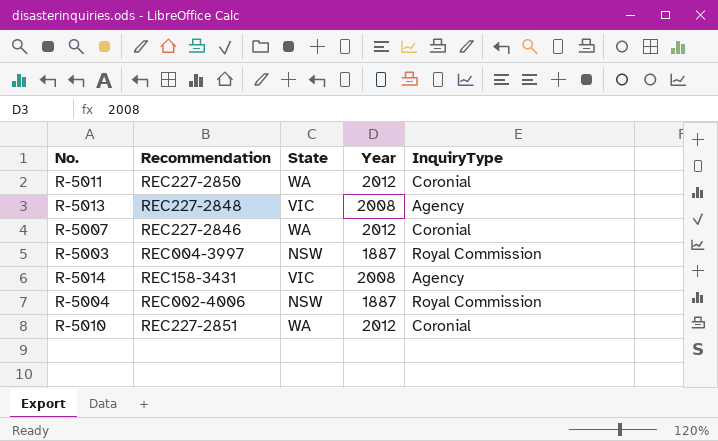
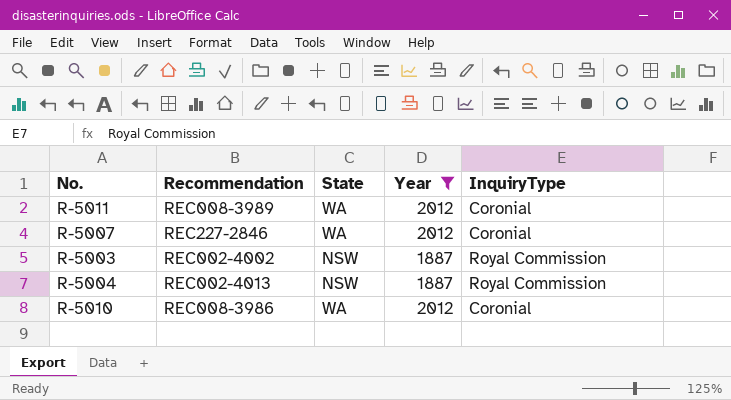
filter: none -> Year != 2008
R-5011 | Recommendation: REC227-2850 -> REC008-3989
R-5003 | Recommendation: REC004-3997 -> REC002-4002
R-5004 | Recommendation: REC002-4006 -> REC002-4013
R-5010 | Recommendation: REC227-2851 -> REC008-3986

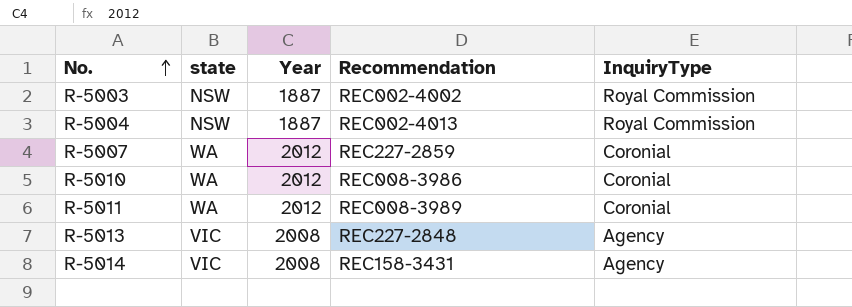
filter: Year != 2008 -> none
row order: none -> No. ascending
column name: State -> state
column Recommendation | position: 2 -> 4
R-5007 | Recommendation: REC227-2846 -> REC227-2859

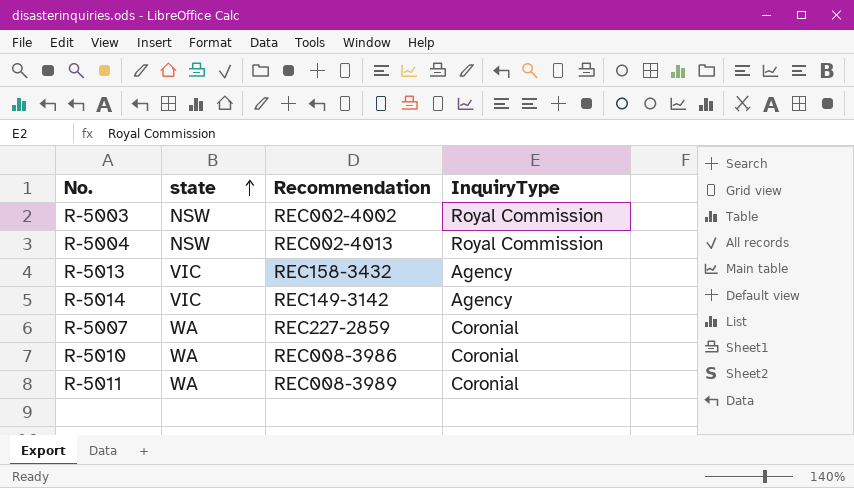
row order: No. ascending -> state ascending
column Year | position: 3 -> none
R-5013 | Recommendation: REC227-2848 -> REC158-3432
R-5014 | Recommendation: REC158-3431 -> REC149-3142

